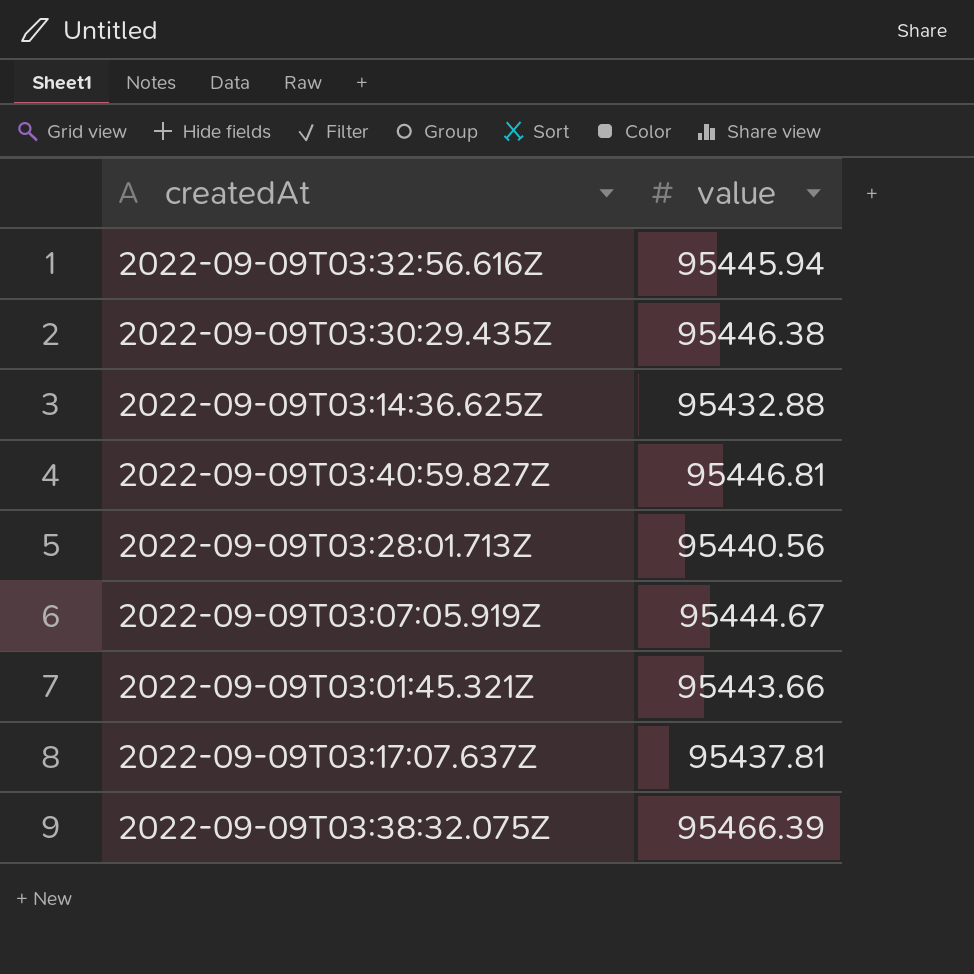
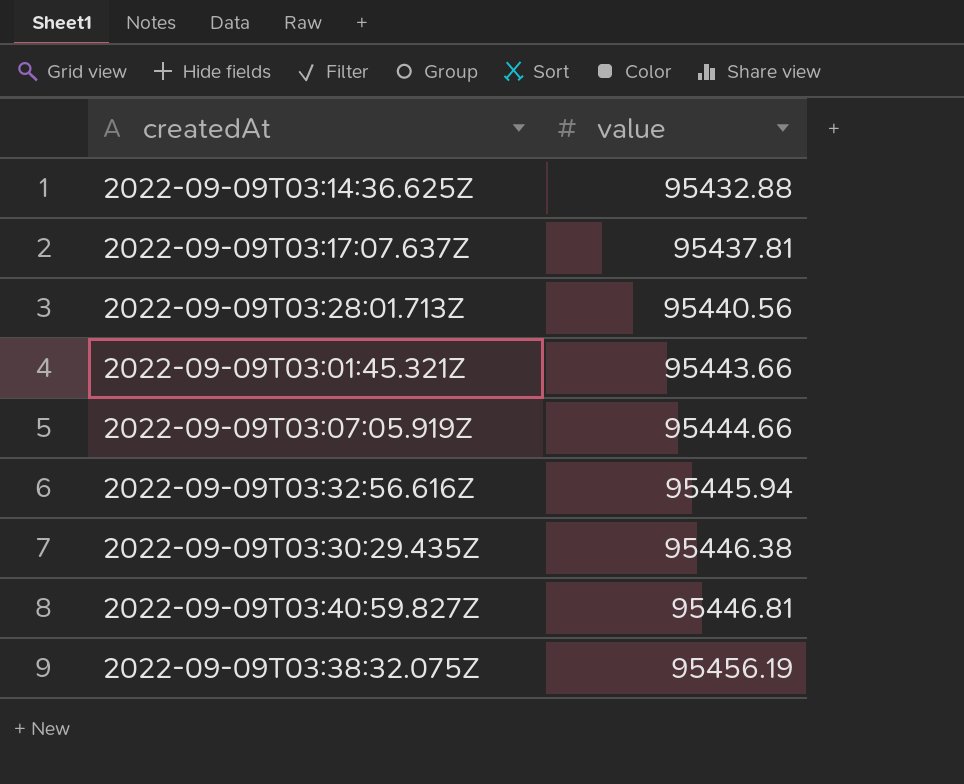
row order: none -> value ascending
2022-09-09T03:07:05.919Z | value: 95444.67 -> 95444.66
2022-09-09T03:38:32.075Z | value: 95466.39 -> 95456.19

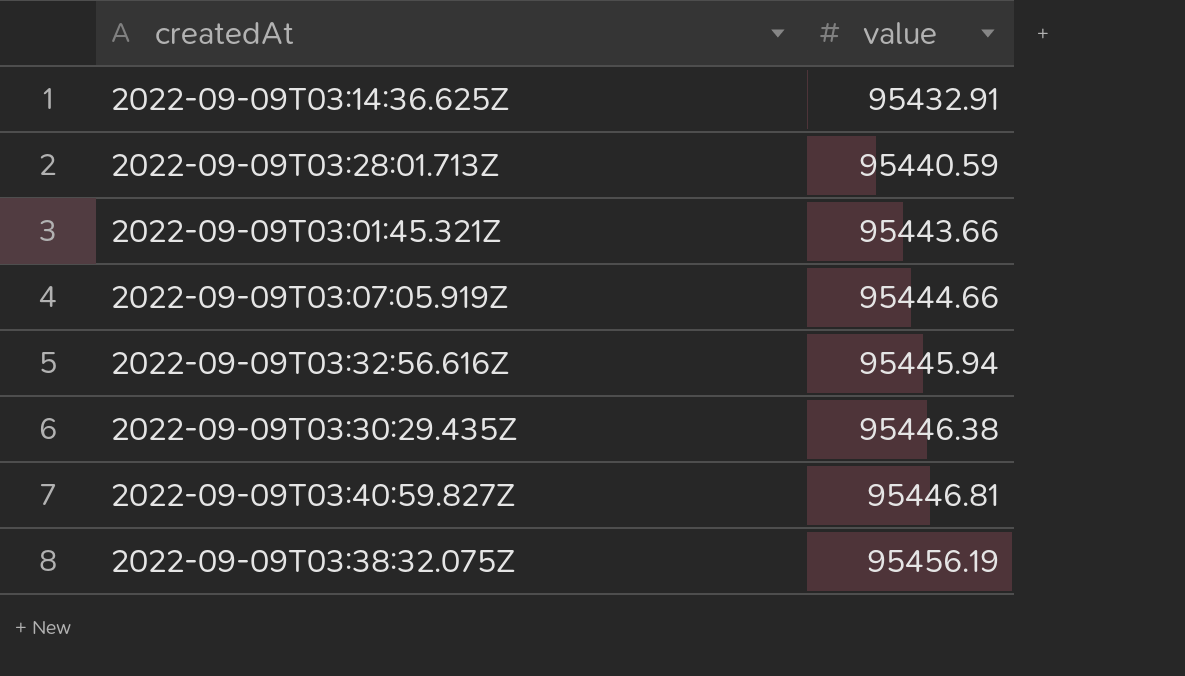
row 2022-09-09T03:17:07.637Z: 95437.81 -> none
2022-09-09T03:14:36.625Z | value: 95432.88 -> 95432.91
2022-09-09T03:28:01.713Z | value: 95440.56 -> 95440.59

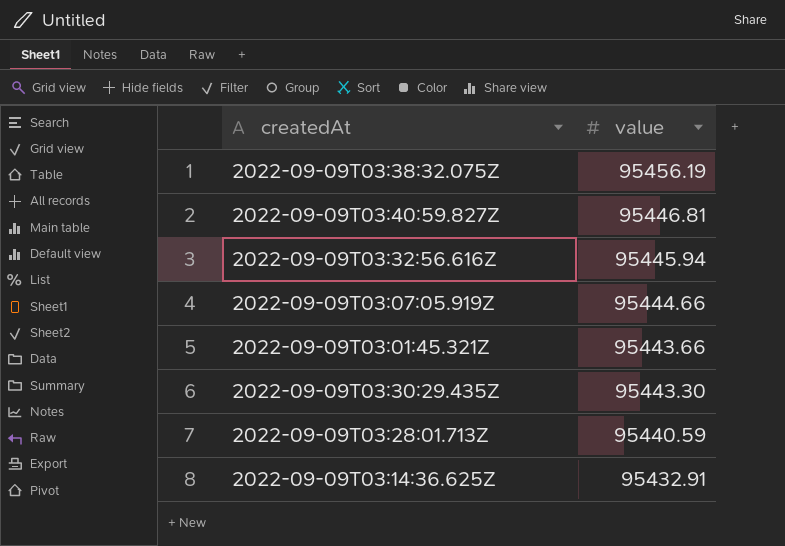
row order: value ascending -> value descending
2022-09-09T03:30:29.435Z | value: 95446.38 -> 95443.30

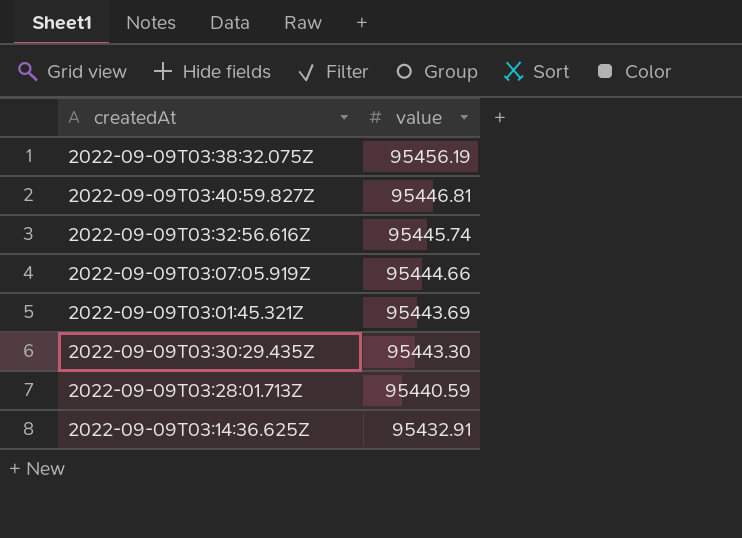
2022-09-09T03:32:56.616Z | value: 95445.94 -> 95445.74
2022-09-09T03:01:45.321Z | value: 95443.66 -> 95443.69

